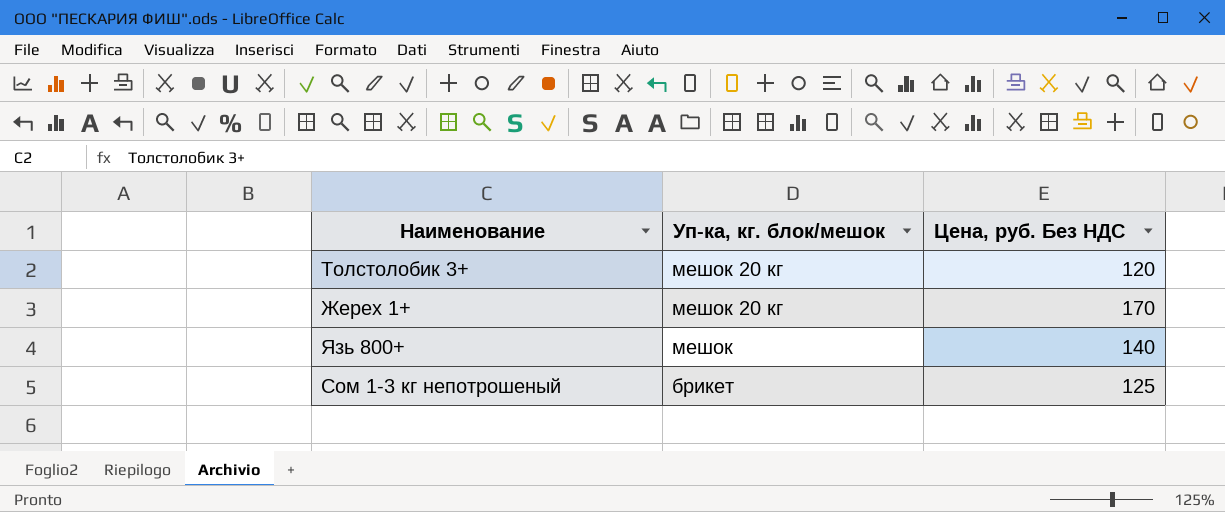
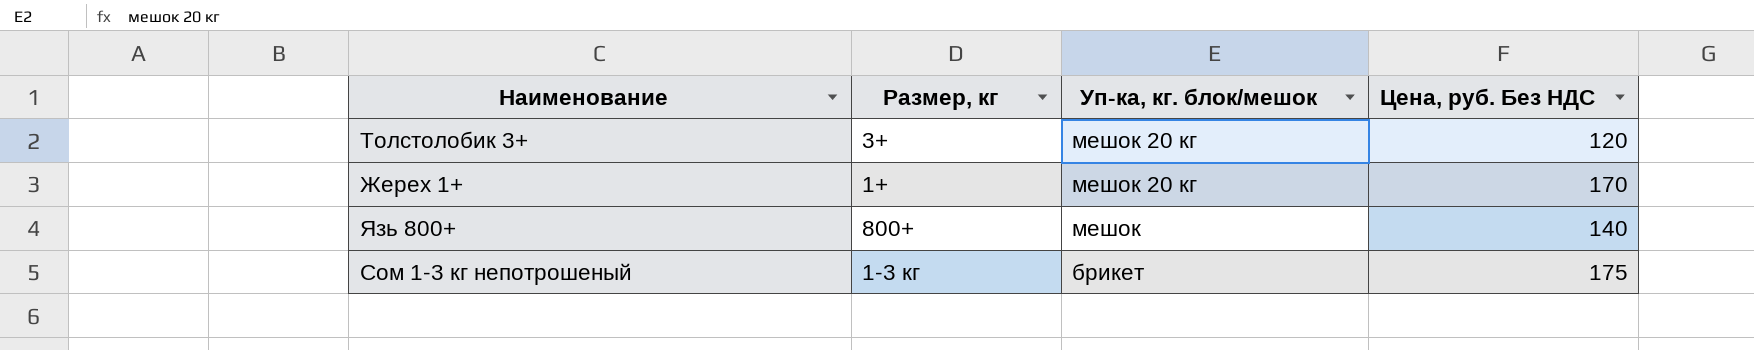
column Размер, кг | position: none -> 2
Сом 1-3 кг непотрошеный | Цена, руб. Без НДС: 125 -> 175

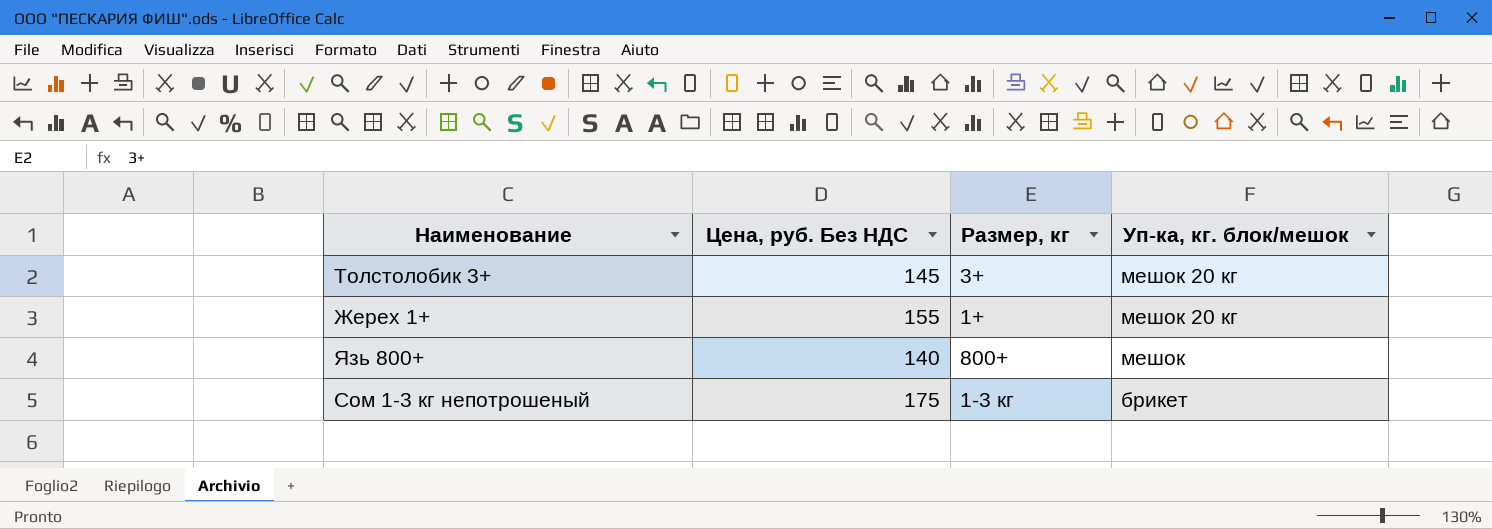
column Цена, руб. Без НДС | position: 4 -> 2
Толстолобик 3+ | Цена, руб. Без НДС: 120 -> 145
Жерех 1+ | Цена, руб. Без НДС: 170 -> 155

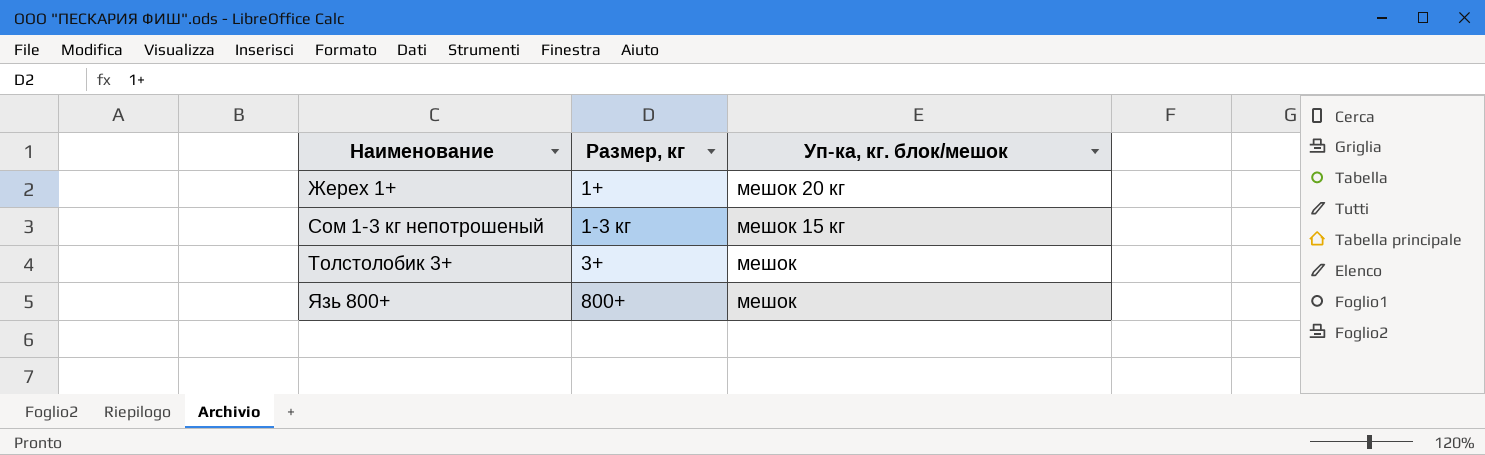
row order: Уп-ка, кг. блок/мешок descending -> Наименование ascending
column Цена, руб. Без НДС | position: 2 -> none
Сом 1-3 кг непотрошеный | Уп-ка, кг. блок/мешок: брикет -> мешок 15 кг
Толстолобик 3+ | Уп-ка, кг. блок/мешок: мешок 20 кг -> мешок

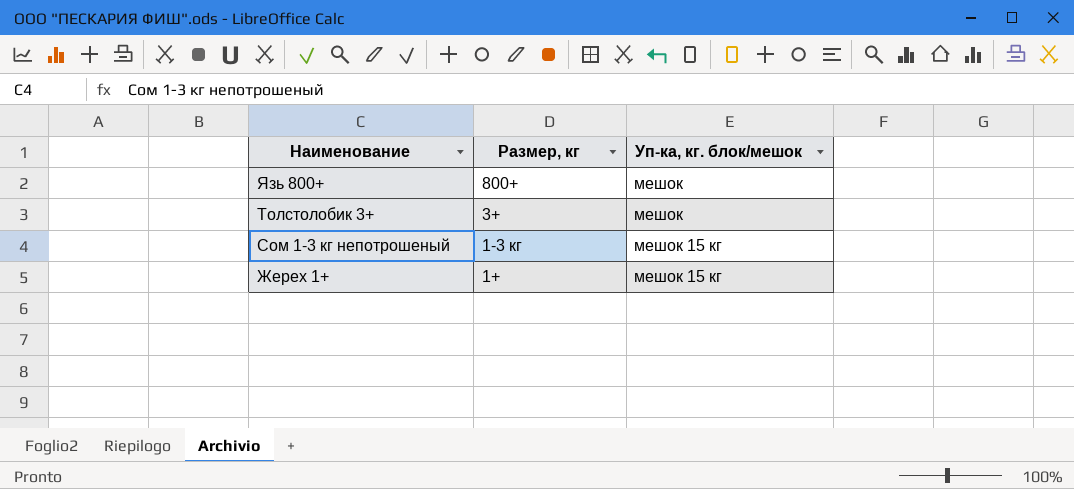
row order: Наименование ascending -> Наименование descending
Жерех 1+ | Уп-ка, кг. блок/мешок: мешок 20 кг -> мешок 15 кг

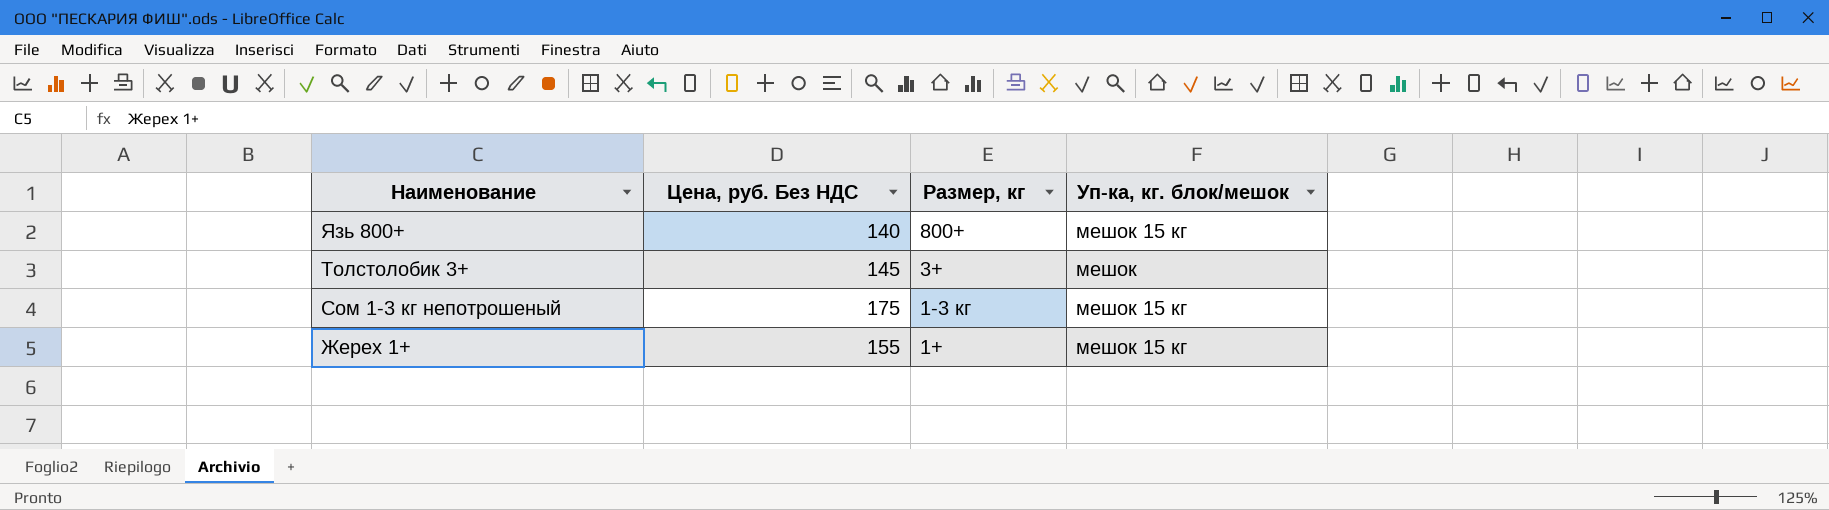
column Цена, руб. Без НДС | position: none -> 2
Язь 800+ | Уп-ка, кг. блок/мешок: мешок -> мешок 15 кг

